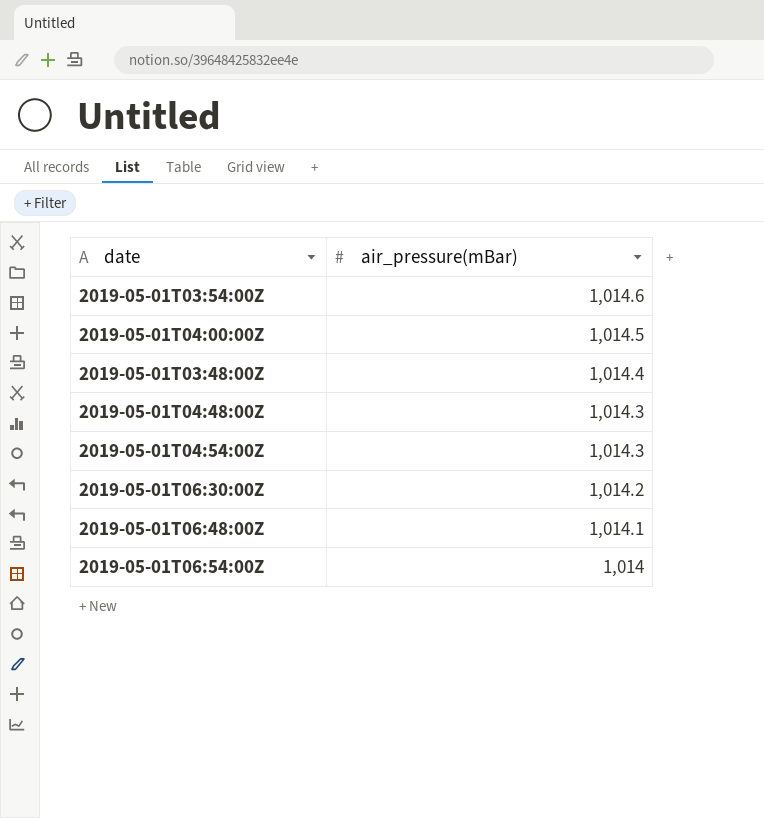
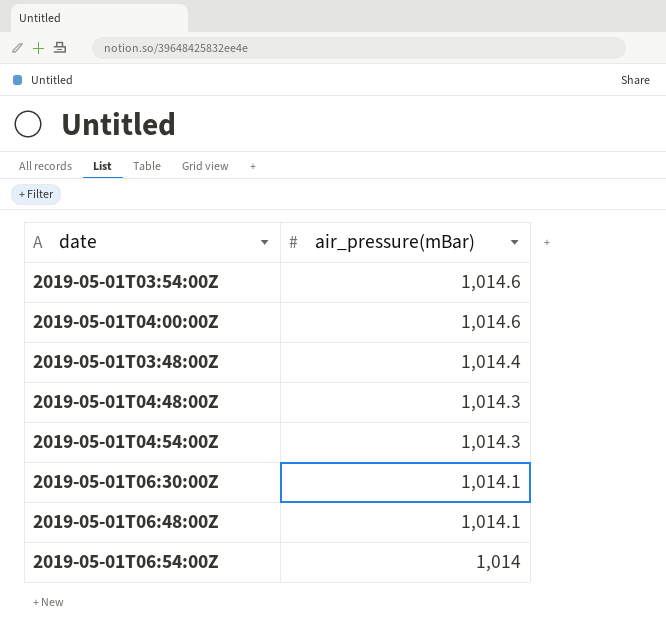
2019-05-01T04:00:00Z | air_pressure(mBar): 1,014.5 -> 1,014.6
2019-05-01T06:30:00Z | air_pressure(mBar): 1,014.2 -> 1,014.1

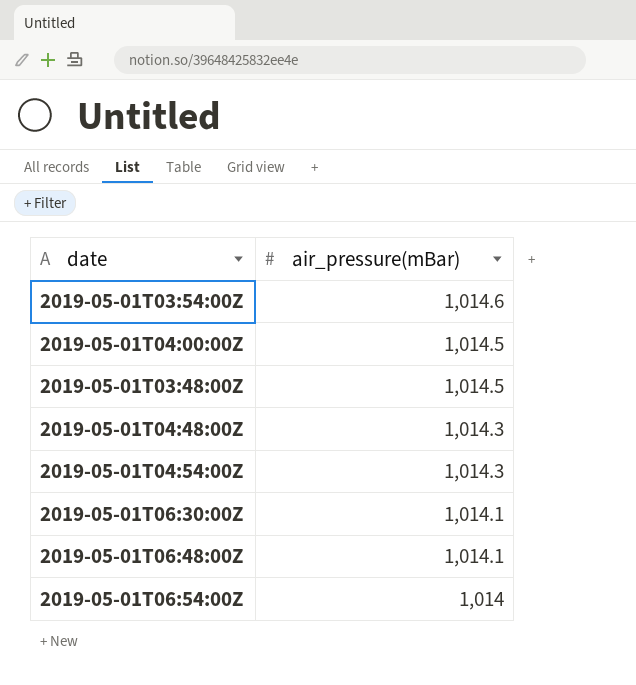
2019-05-01T04:00:00Z | air_pressure(mBar): 1,014.6 -> 1,014.5
2019-05-01T03:48:00Z | air_pressure(mBar): 1,014.4 -> 1,014.5

